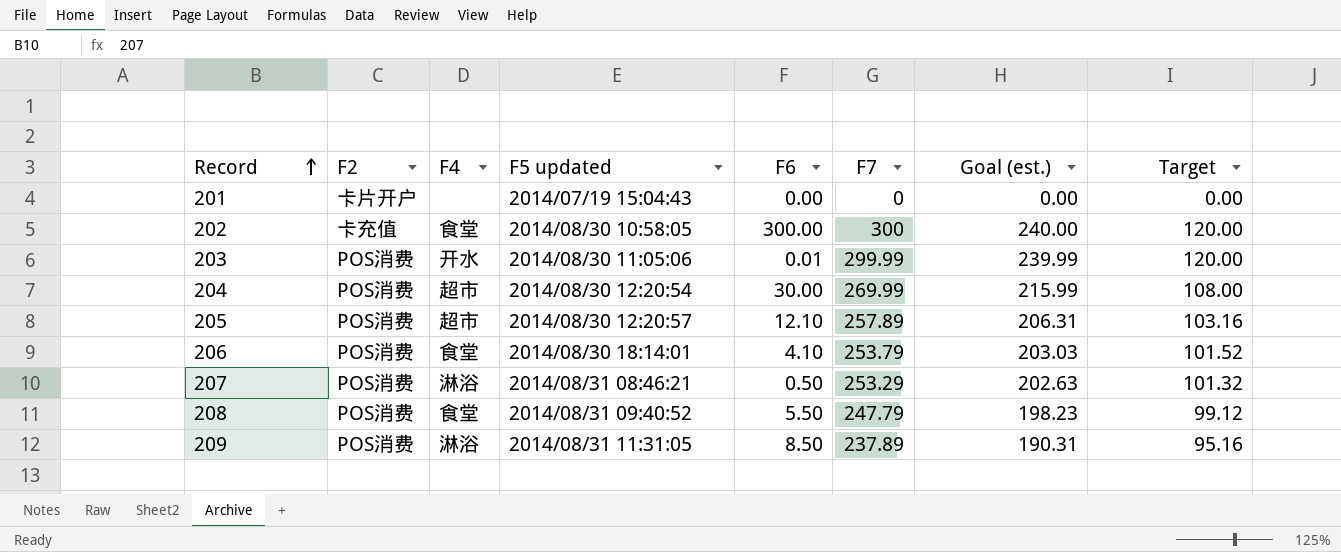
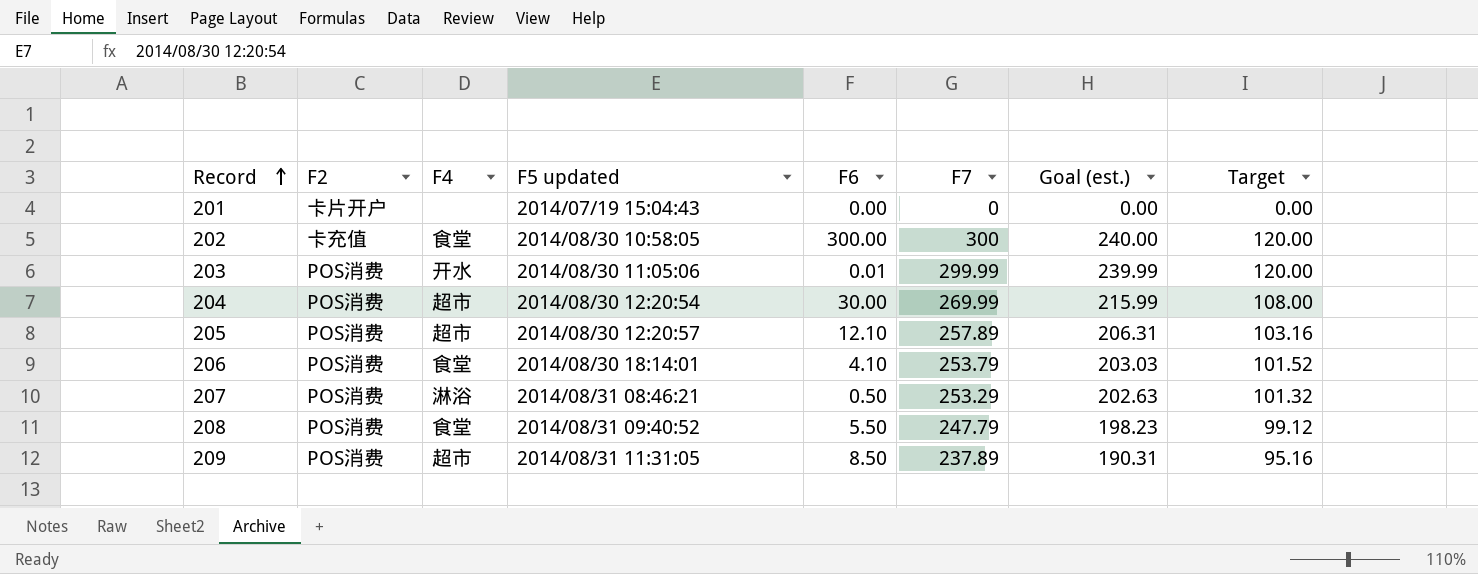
209 | F4: 淋浴 -> 超市

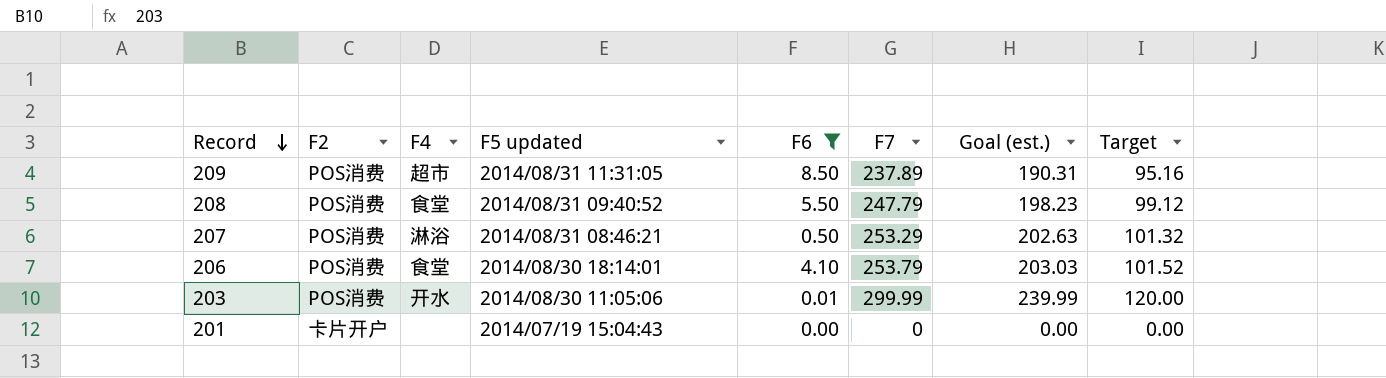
filter: none -> F6 <= 8.50
row order: Record ascending -> Record descending

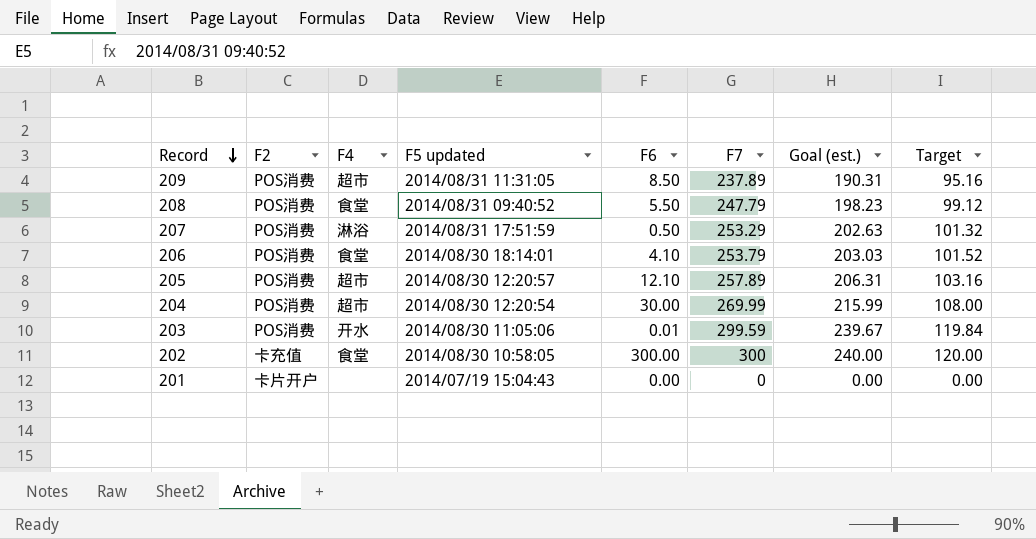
filter: F6 <= 8.50 -> none
207 | F5 updated: 2014/08/31 08:46:21 -> 2014/08/31 17:51:59
203 | F7: 299.99 -> 299.59
203 | Goal (est.): 239.99 -> 239.67
203 | Target: 120.00 -> 119.84

